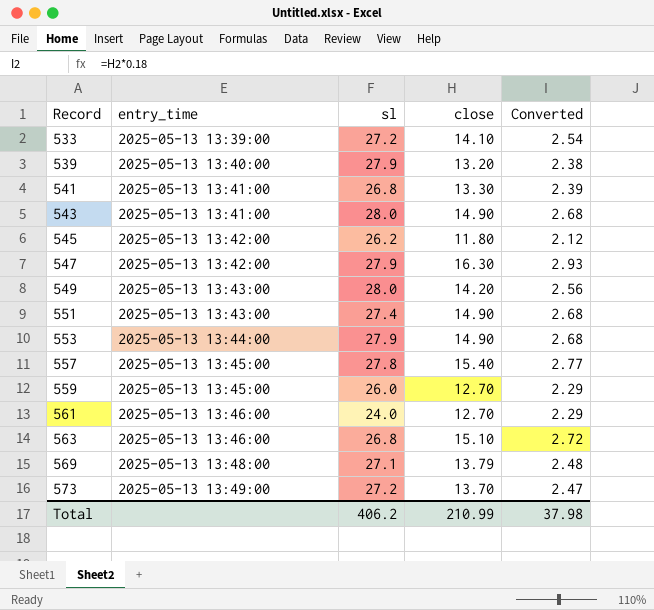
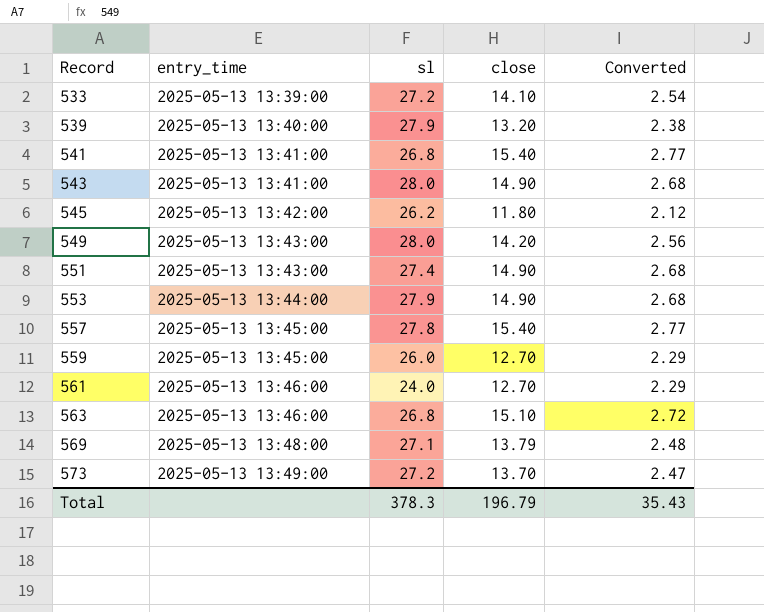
row 547: 2025-05-13 13:42:00 | 27.9 | 16.30 | 2.93 -> none
541 | close: 13.30 -> 15.40
541 | Converted: 2.39 -> 2.77
Total | sl: 406.2 -> 378.3
Total | close: 210.99 -> 196.79
Total | Converted: 37.98 -> 35.43

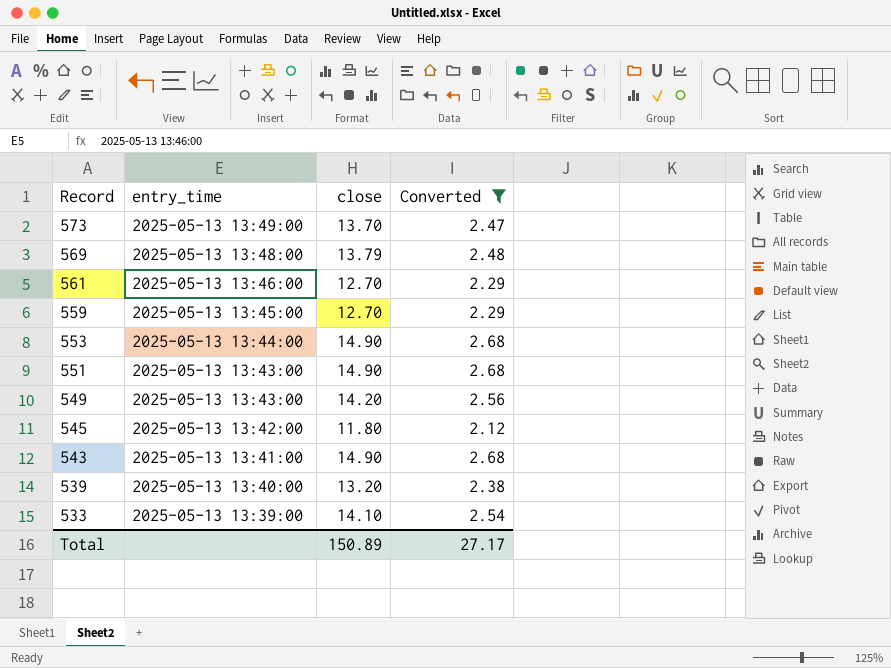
filter: none -> Converted <= 2.68
row order: Record ascending -> Record descending
column sl | position: 3 -> none
Total | close: 196.79 -> 150.89
Total | Converted: 35.43 -> 27.17

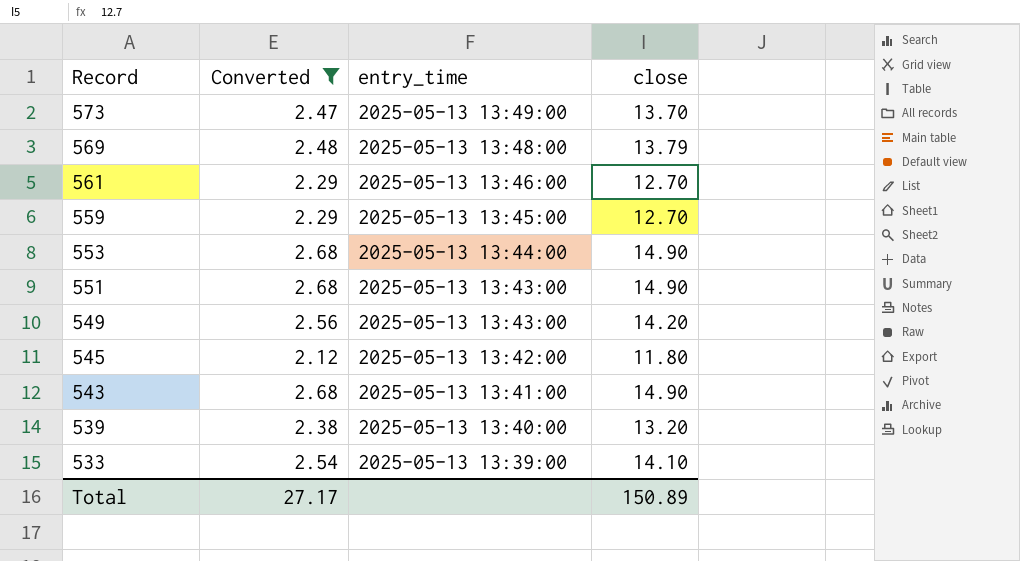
column Converted | position: 4 -> 2

